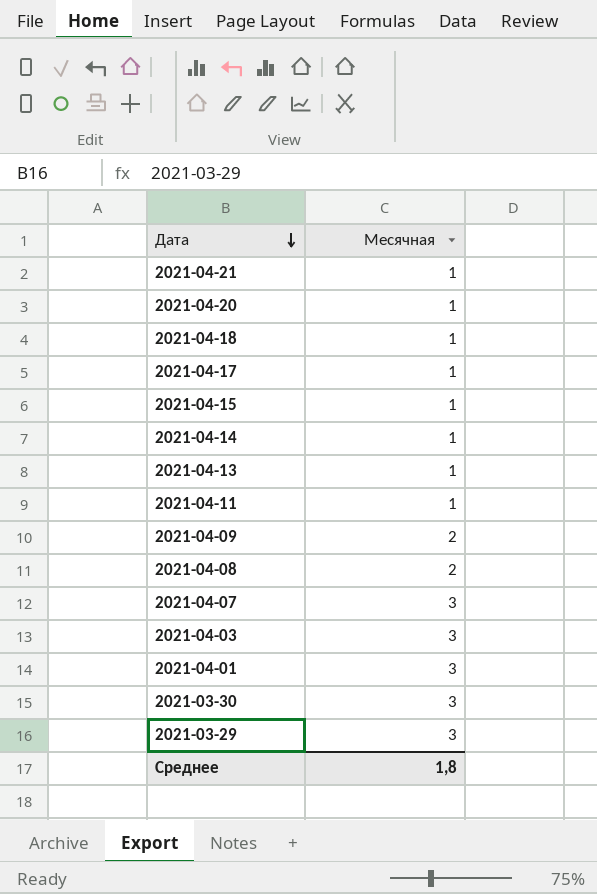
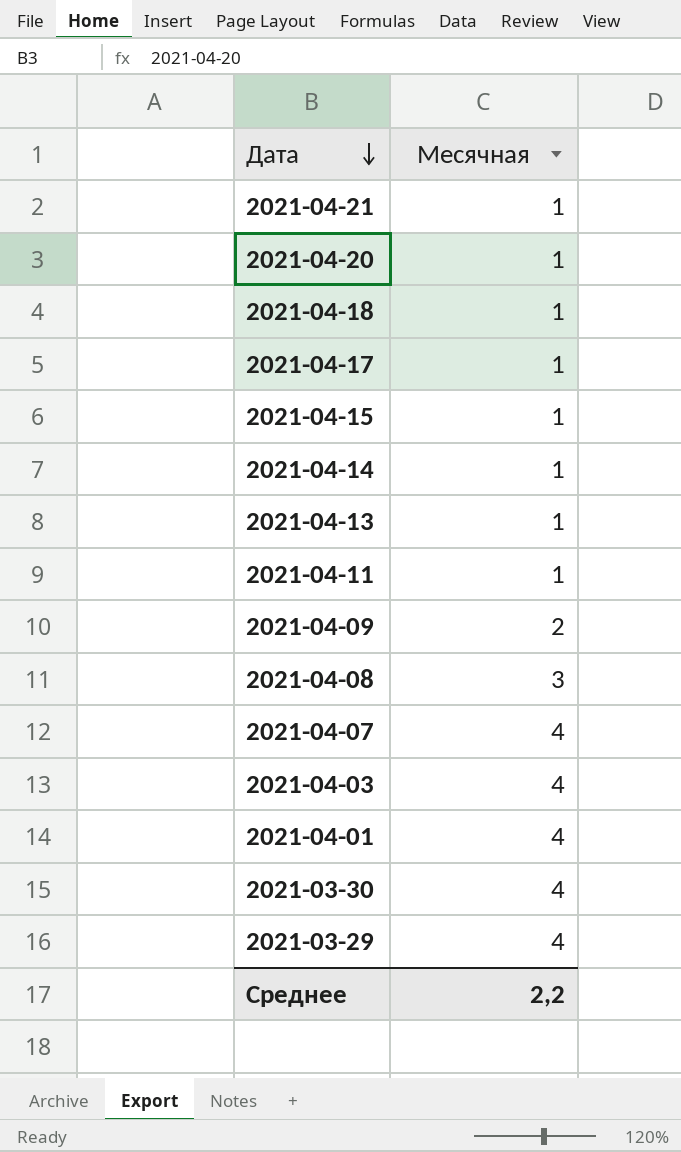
2021-04-08 | Месячная: 2 -> 3
2021-04-07 | Месячная: 3 -> 4
2021-04-03 | Месячная: 3 -> 4
2021-04-01 | Месячная: 3 -> 4
2021-03-30 | Месячная: 3 -> 4
2021-03-29 | Месячная: 3 -> 4
Среднее | Месячная: 1,8 -> 2,2

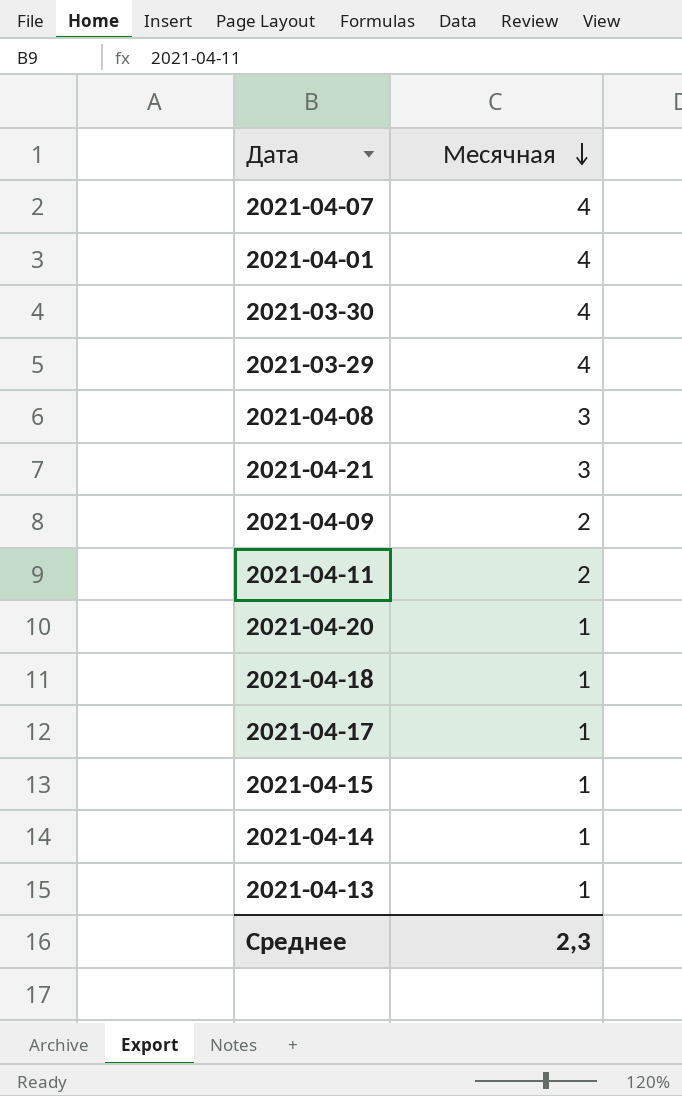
row order: Дата descending -> Месячная descending
row 2021-04-03: 4 -> none
2021-04-21 | Месячная: 1 -> 3
2021-04-11 | Месячная: 1 -> 2
Среднее | Месячная: 2,2 -> 2,3

